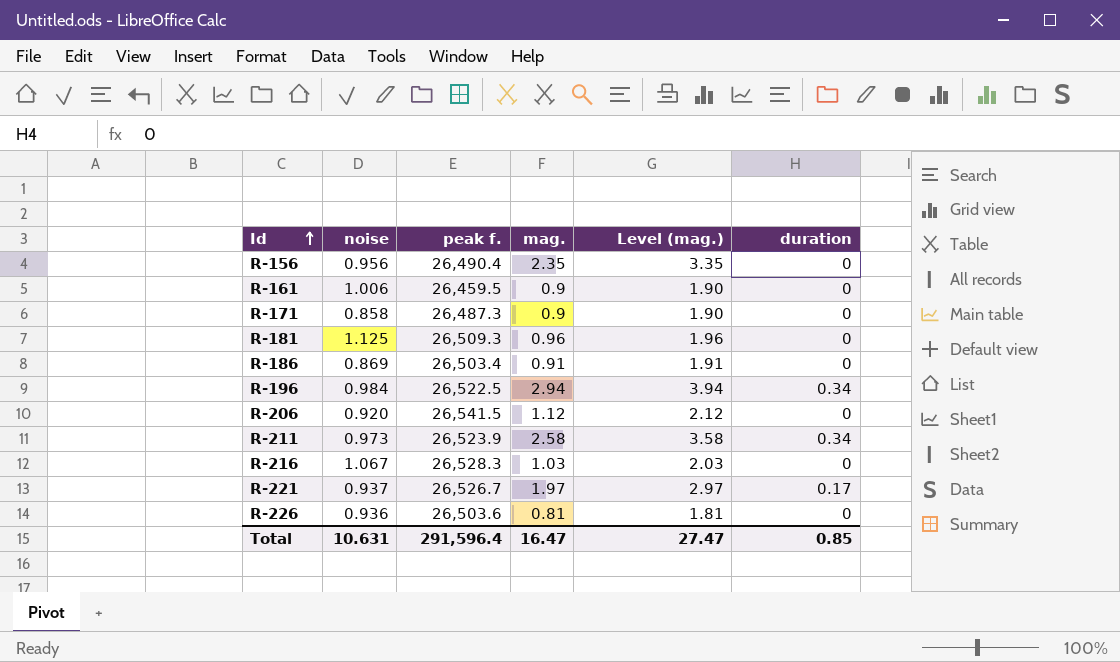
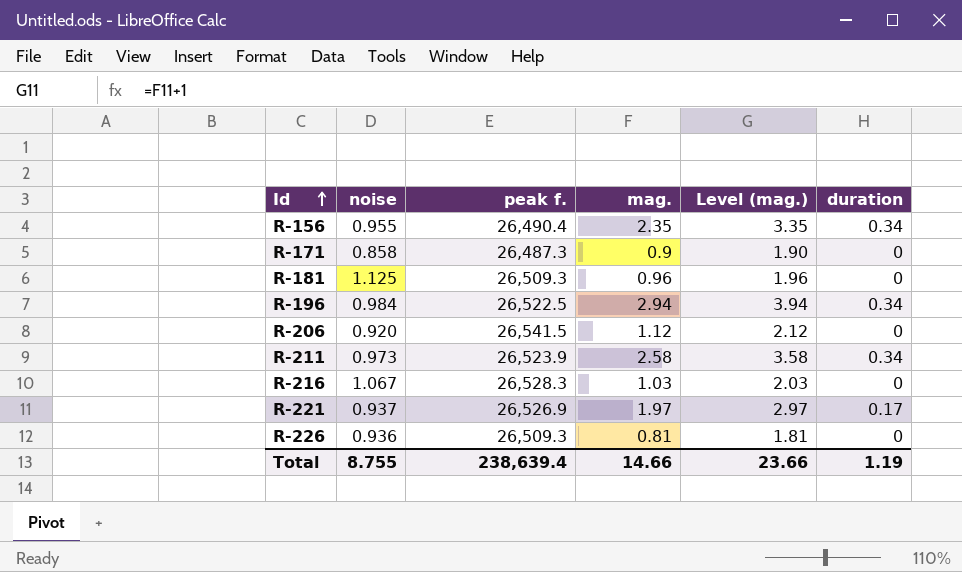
row R-161: 1.006 | 26,459.5 | 0.9 | 1.90 | 0 -> none
row R-186: 0.869 | 26,503.4 | 0.91 | 1.91 | 0 -> none
R-156 | noise: 0.956 -> 0.955
R-156 | duration: 0 -> 0.34
R-221 | peak f.: 26,526.7 -> 26,526.9
R-226 | peak f.: 26,503.6 -> 26,509.3
Total | noise: 10.631 -> 8.755
Total | peak f.: 291,596.4 -> 238,639.4
Total | mag.: 16.47 -> 14.66
Total | Level (mag.): 27.47 -> 23.66
Total | duration: 0.85 -> 1.19

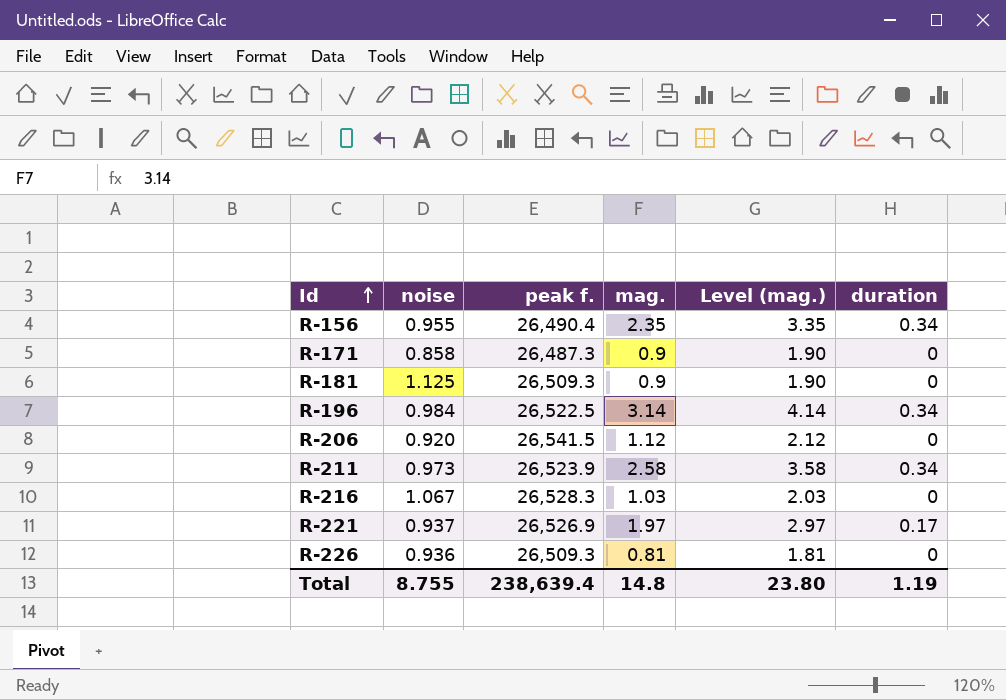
R-181 | mag.: 0.96 -> 0.9
R-181 | Level (mag.): 1.96 -> 1.90
R-196 | mag.: 2.94 -> 3.14
R-196 | Level (mag.): 3.94 -> 4.14
Total | mag.: 14.66 -> 14.8
Total | Level (mag.): 23.66 -> 23.80

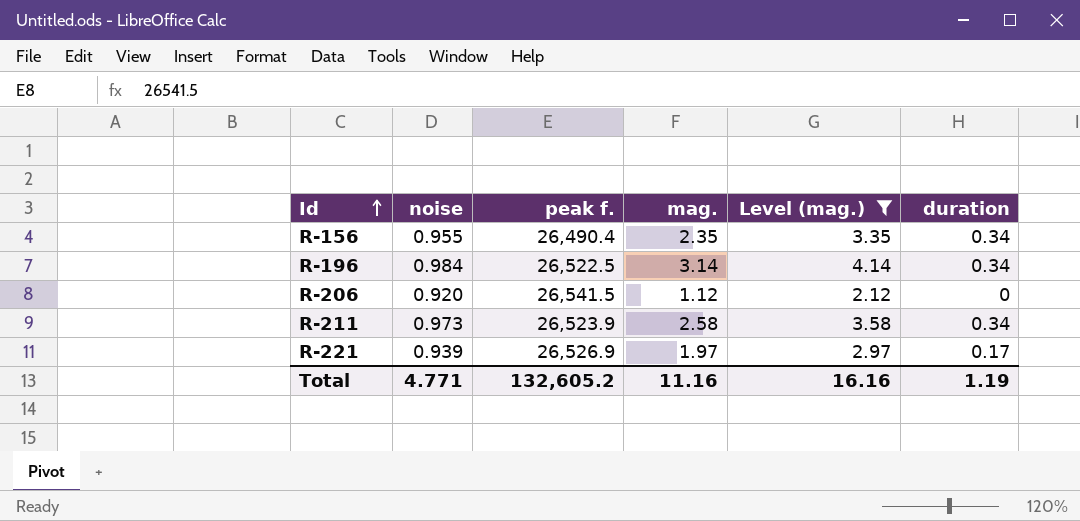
filter: none -> Level (mag.) >= 2.12
R-221 | noise: 0.937 -> 0.939
Total | noise: 8.755 -> 4.771
Total | peak f.: 238,639.4 -> 132,605.2
Total | mag.: 14.8 -> 11.16
Total | Level (mag.): 23.80 -> 16.16

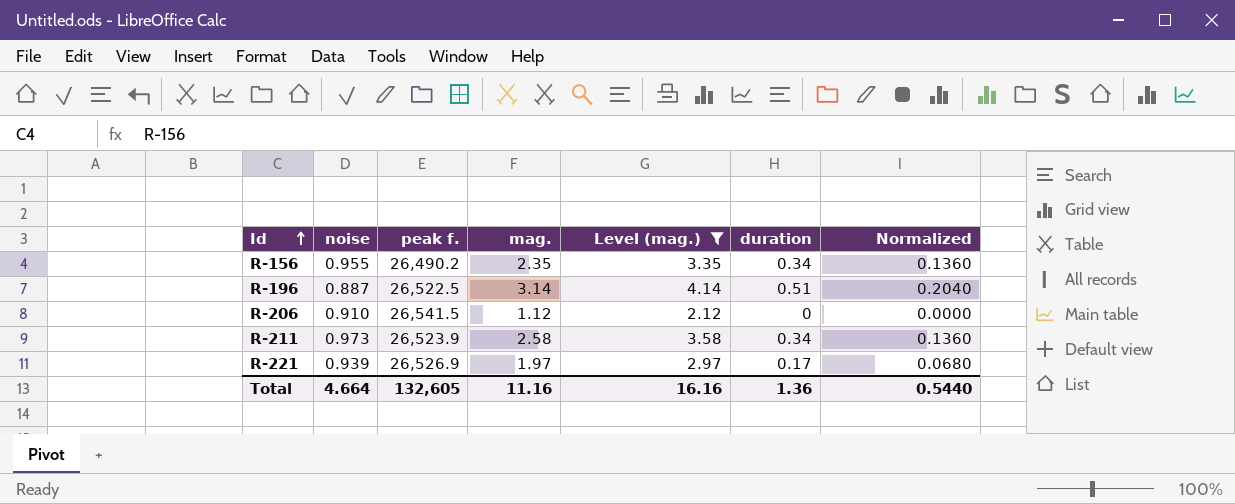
column Normalized | formula: none -> [duration] * 0.4
R-156 | peak f.: 26,490.4 -> 26,490.2
R-196 | noise: 0.984 -> 0.887
R-196 | duration: 0.34 -> 0.51
R-206 | noise: 0.920 -> 0.910
Total | noise: 4.771 -> 4.664
Total | peak f.: 132,605.2 -> 132,605
Total | duration: 1.19 -> 1.36

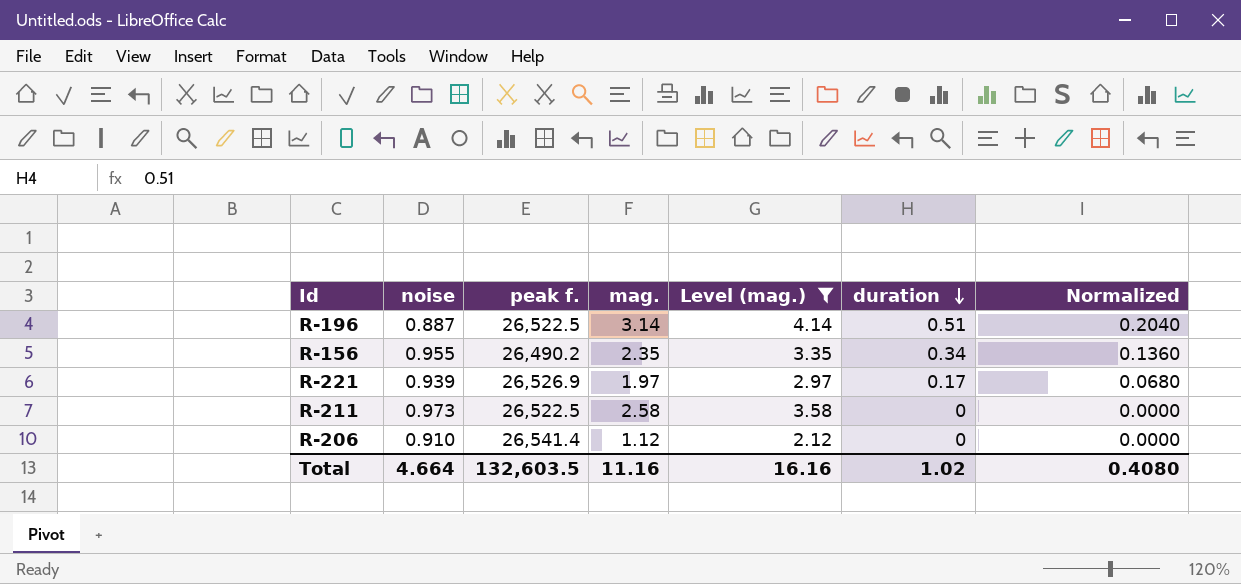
row order: Id ascending -> duration descending
R-211 | peak f.: 26,523.9 -> 26,522.5
R-211 | duration: 0.34 -> 0
R-211 | Normalized: 0.1360 -> 0.0000
R-206 | peak f.: 26,541.5 -> 26,541.4
Total | peak f.: 132,605 -> 132,603.5
Total | duration: 1.36 -> 1.02
Total | Normalized: 0.5440 -> 0.4080

